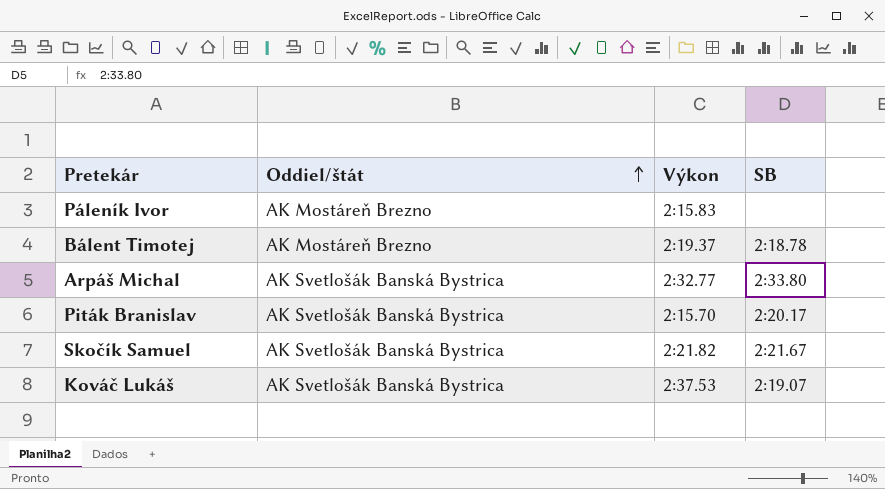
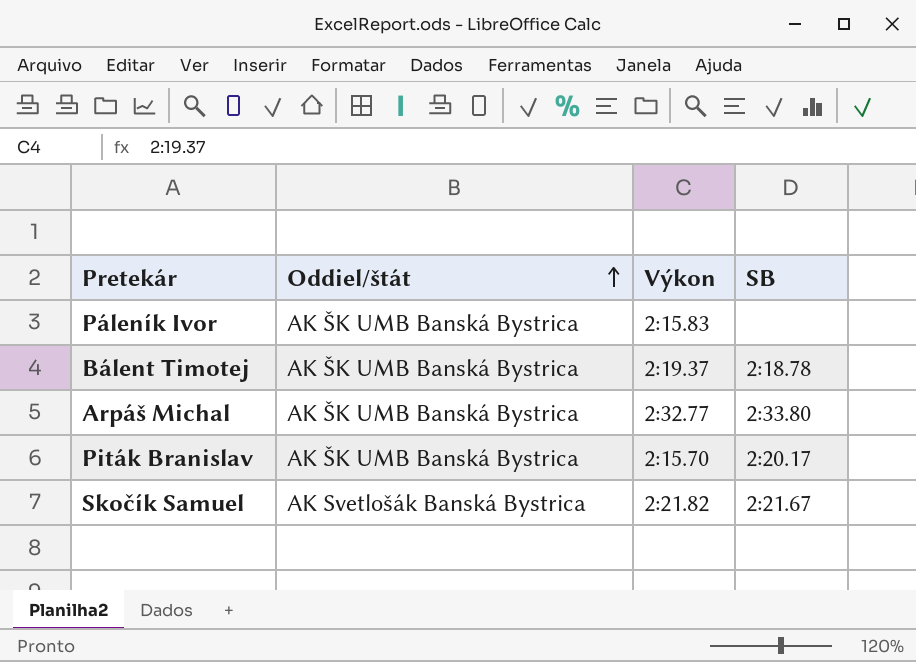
row Kováč Lukáš: AK Svetlošák Banská Bystrica | 2:37.53 | 2:19.07 -> none
Páleník Ivor | Oddiel/štát: AK Mostáreň Brezno -> AK ŠK UMB Banská Bystrica
Bálent Timotej | Oddiel/štát: AK Mostáreň Brezno -> AK ŠK UMB Banská Bystrica
Arpáš Michal | Oddiel/štát: AK Svetlošák Banská Bystrica -> AK ŠK UMB Banská Bystrica
Piták Branislav | Oddiel/štát: AK Svetlošák Banská Bystrica -> AK ŠK UMB Banská Bystrica

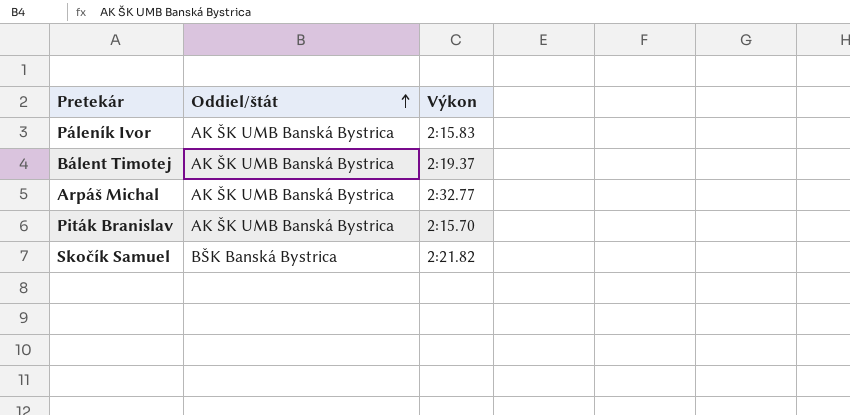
column SB | position: 4 -> none
Skočík Samuel | Oddiel/štát: AK Svetlošák Banská Bystrica -> BŠK Banská Bystrica

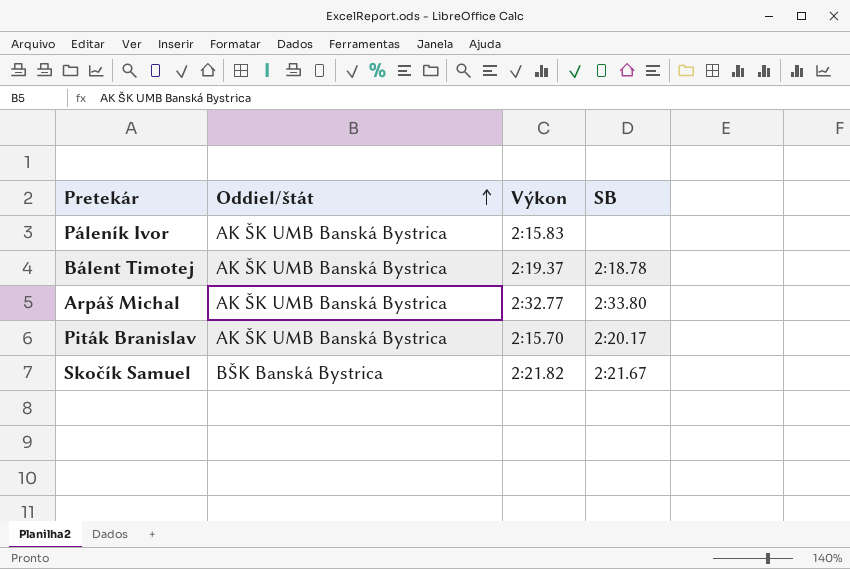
column SB | position: none -> 4

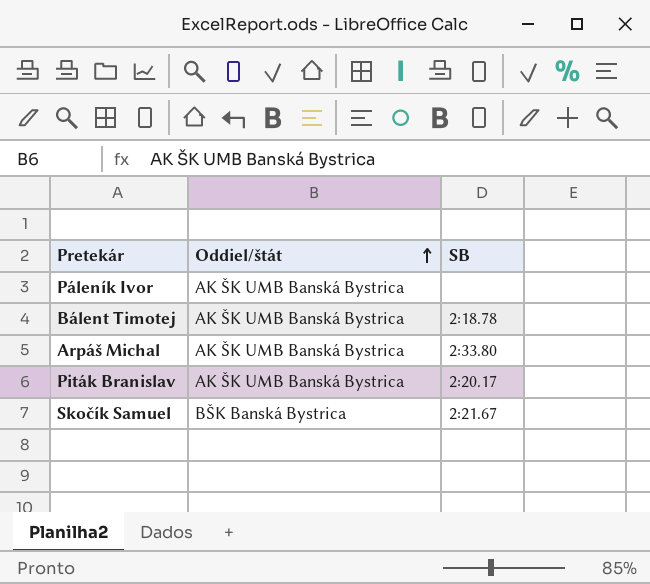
column Výkon | position: 3 -> none

